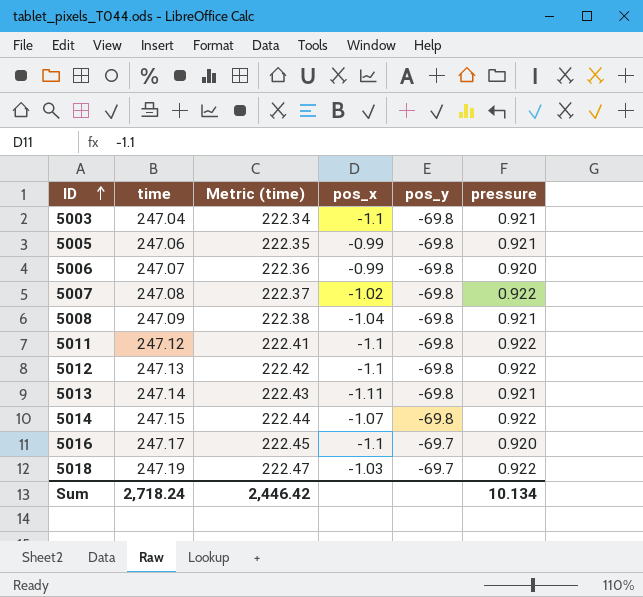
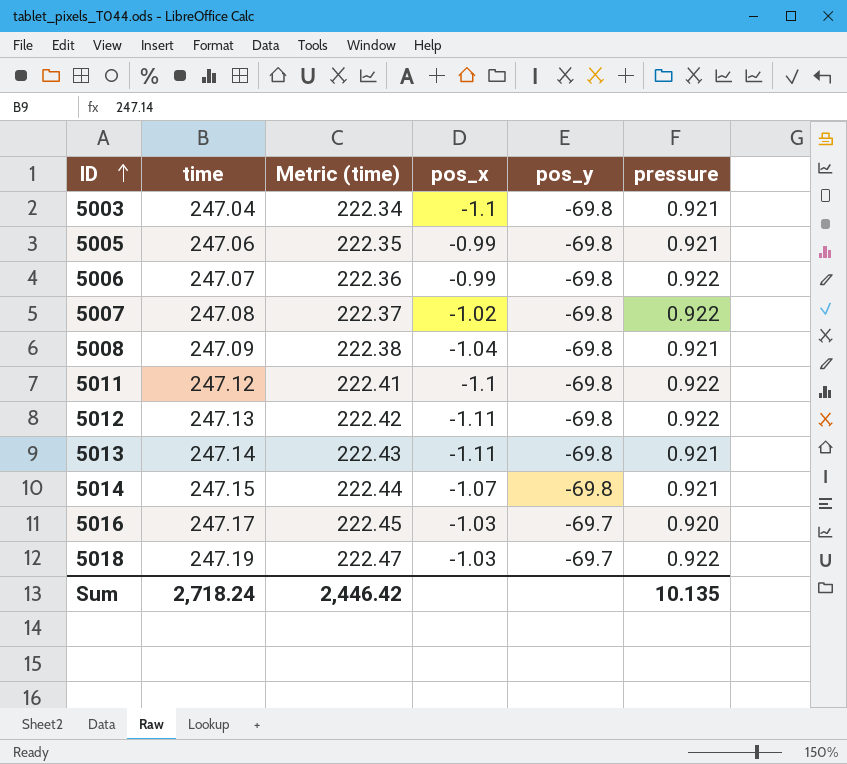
5006 | pressure: 0.920 -> 0.922
5012 | pos_x: -1.1 -> -1.11
5014 | pressure: 0.922 -> 0.921
5016 | pos_x: -1.1 -> -1.03
Sum | pressure: 10.134 -> 10.135

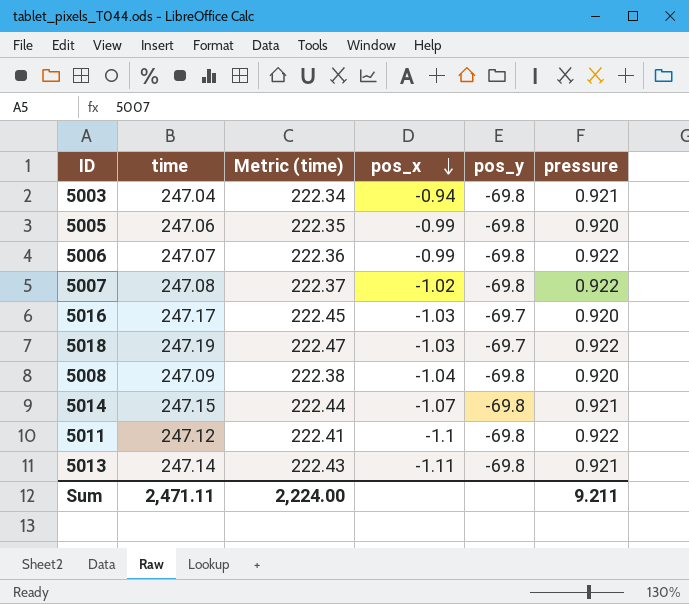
row order: ID ascending -> pos_x descending
row 5012: 247.13 | 222.42 | -1.11 | -69.8 | 0.922 -> none
5003 | pos_x: -1.1 -> -0.94
5005 | pressure: 0.921 -> 0.920
5008 | pressure: 0.921 -> 0.920
Sum | time: 2,718.24 -> 2,471.11
Sum | Metric (time): 2,446.42 -> 2,224.00
Sum | pressure: 10.135 -> 9.211

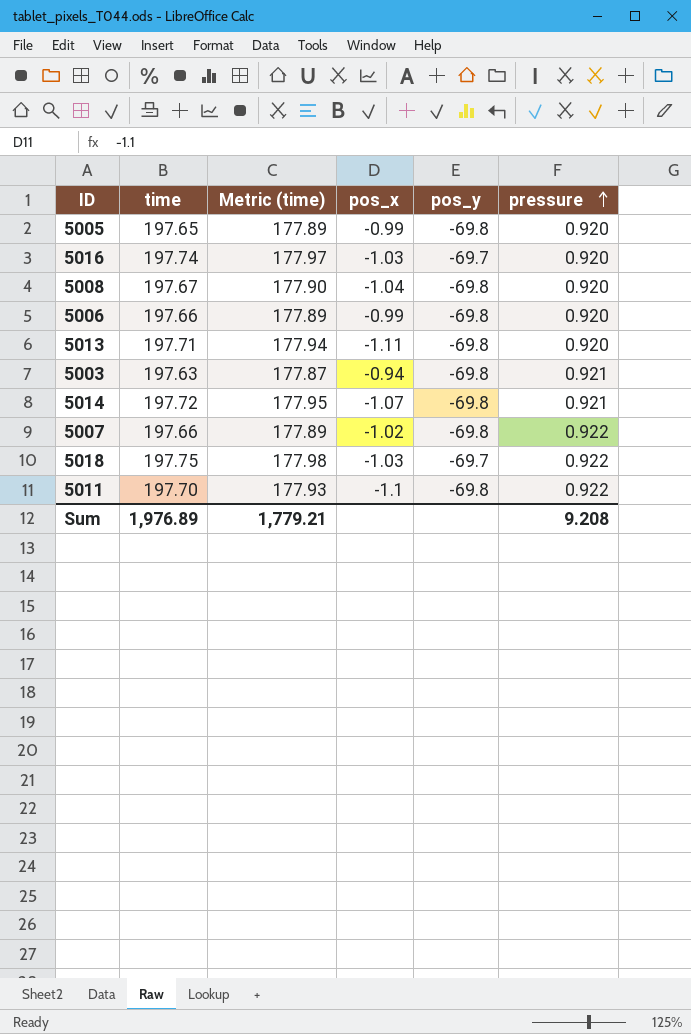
row order: pos_x descending -> pressure ascending
5005 | time: 247.06 -> 197.65
5005 | Metric (time): 222.35 -> 177.89
5016 | time: 247.17 -> 197.74
5016 | Metric (time): 222.45 -> 177.97
5008 | time: 247.09 -> 197.67
5008 | Metric (time): 222.38 -> 177.90
5006 | time: 247.07 -> 197.66
5006 | Metric (time): 222.36 -> 177.89
5006 | pressure: 0.922 -> 0.920
5013 | time: 247.14 -> 197.71
5013 | Metric (time): 222.43 -> 177.94
5013 | pressure: 0.921 -> 0.920
5003 | time: 247.04 -> 197.63
5003 | Metric (time): 222.34 -> 177.87
5014 | time: 247.15 -> 197.72
5014 | Metric (time): 222.44 -> 177.95
5007 | time: 247.08 -> 197.66
5007 | Metric (time): 222.37 -> 177.89
5018 | time: 247.19 -> 197.75
5018 | Metric (time): 222.47 -> 177.98
5011 | time: 247.12 -> 197.70
5011 | Metric (time): 222.41 -> 177.93
Sum | time: 2,471.11 -> 1,976.89
Sum | Metric (time): 2,224.00 -> 1,779.21
Sum | pressure: 9.211 -> 9.208

